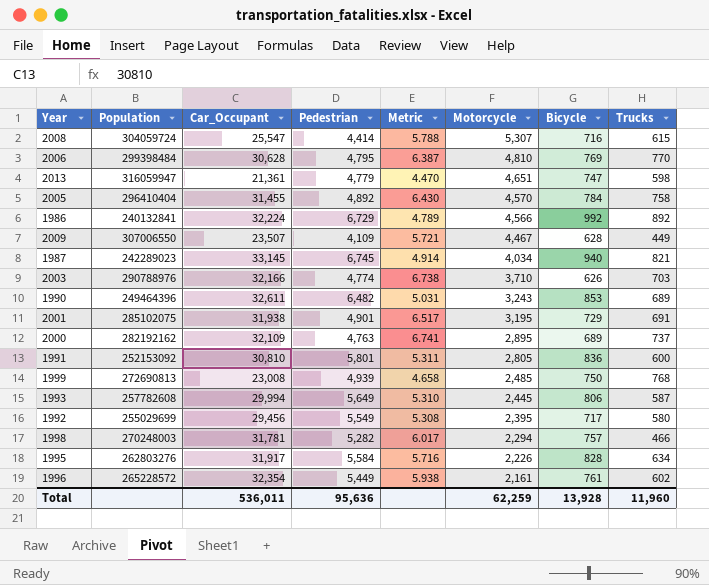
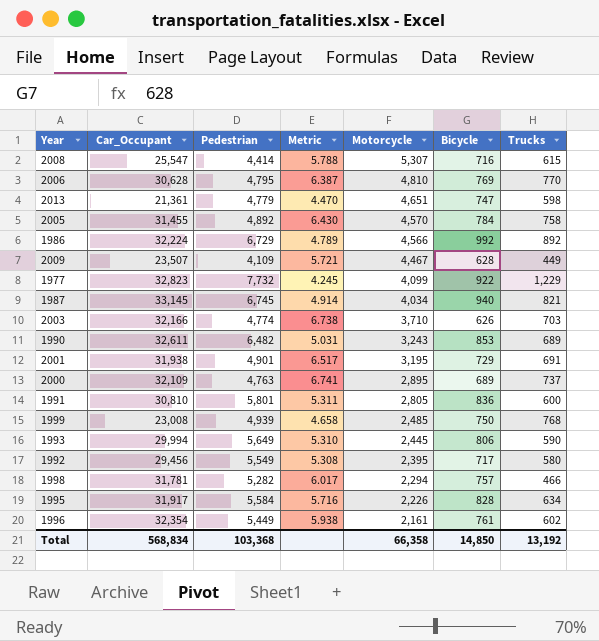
column Population | position: 2 -> none
row 1977: none -> 32,823 | 7,732 | 4.245 | 4,099 | 922 | 1,229
1993 | Trucks: 587 -> 590
Total | Car_Occupant: 536,011 -> 568,834
Total | Pedestrian: 95,636 -> 103,368
Total | Motorcycle: 62,259 -> 66,358
Total | Bicycle: 13,928 -> 14,850
Total | Trucks: 11,960 -> 13,192

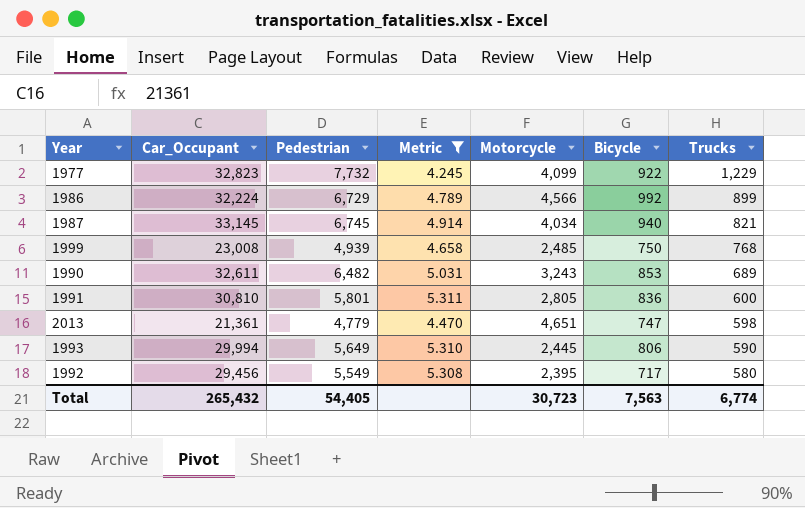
filter: none -> Metric <= 5.311
row order: Motorcycle descending -> Trucks descending
1986 | Trucks: 892 -> 899
Total | Car_Occupant: 568,834 -> 265,432
Total | Pedestrian: 103,368 -> 54,405
Total | Motorcycle: 66,358 -> 30,723
Total | Bicycle: 14,850 -> 7,563
Total | Trucks: 13,192 -> 6,774

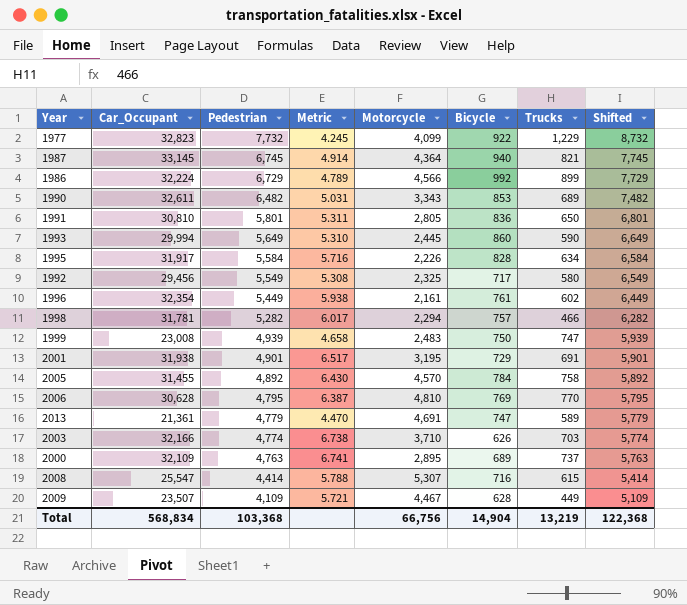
filter: Metric <= 5.311 -> none
row order: Trucks descending -> Pedestrian descending
column Shifted | formula: none -> [Pedestrian] + 1000
1987 | Motorcycle: 4,034 -> 4,364
1990 | Motorcycle: 3,243 -> 3,343
1991 | Trucks: 600 -> 650
1993 | Bicycle: 806 -> 860
1992 | Motorcycle: 2,395 -> 2,325
1999 | Motorcycle: 2,485 -> 2,483
1999 | Trucks: 768 -> 747
2013 | Motorcycle: 4,651 -> 4,691
2013 | Trucks: 598 -> 589
Total | Car_Occupant: 265,432 -> 568,834
Total | Pedestrian: 54,405 -> 103,368
Total | Motorcycle: 30,723 -> 66,756
Total | Bicycle: 7,563 -> 14,904
Total | Trucks: 6,774 -> 13,219

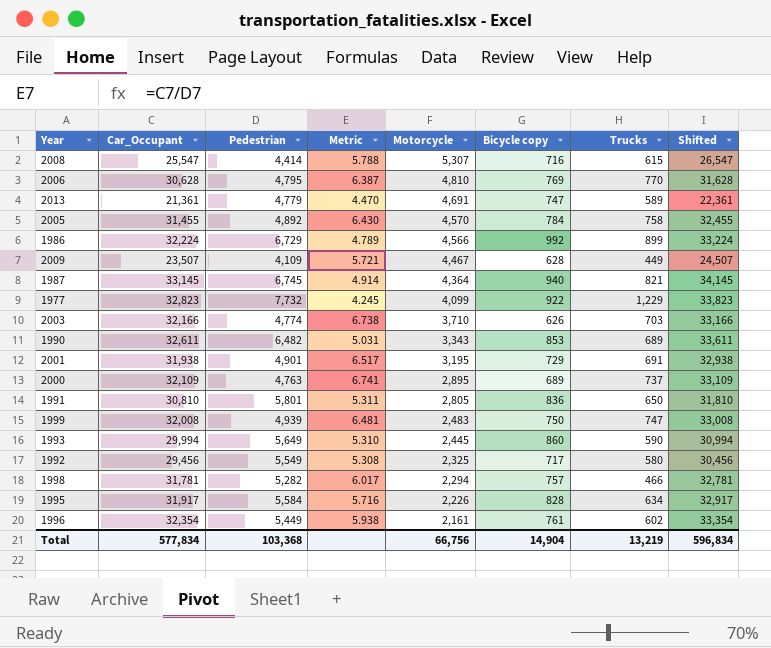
row order: Pedestrian descending -> Motorcycle descending
column name: Bicycle -> Bicycle copy
column Shifted | formula: [Pedestrian] + 1000 -> [Car_Occupant] + 1000
1999 | Car_Occupant: 23,008 -> 32,008
1999 | Metric: 4.658 -> 6.481
Total | Car_Occupant: 568,834 -> 577,834
Total | Shifted: 122,368 -> 596,834

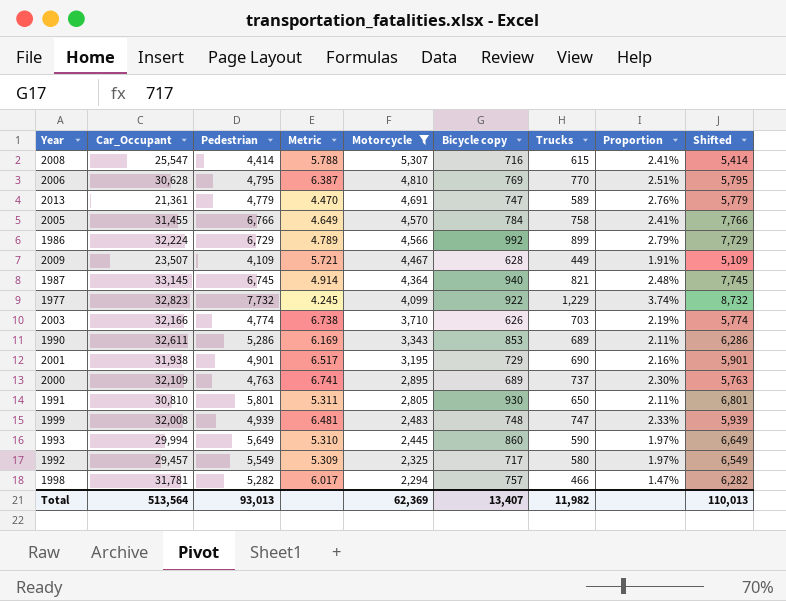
filter: none -> Motorcycle >= 2,294
column Proportion | formula: none -> [Trucks] / [Car_Occupant]
column Shifted | formula: [Car_Occupant] + 1000 -> [Pedestrian] + 1000
2005 | Pedestrian: 4,892 -> 6,766
2005 | Metric: 6.430 -> 4.649
1990 | Pedestrian: 6,482 -> 5,286
1990 | Metric: 5.031 -> 6.169
2001 | Trucks: 691 -> 690
1991 | Bicycle copy: 836 -> 930
1999 | Bicycle copy: 750 -> 748
1992 | Car_Occupant: 29,456 -> 29,457
1992 | Metric: 5.308 -> 5.309
Total | Car_Occupant: 577,834 -> 513,564
Total | Pedestrian: 103,368 -> 93,013
Total | Motorcycle: 66,756 -> 62,369
Total | Bicycle copy: 14,904 -> 13,407
Total | Trucks: 13,219 -> 11,982
Total | Shifted: 596,834 -> 110,013

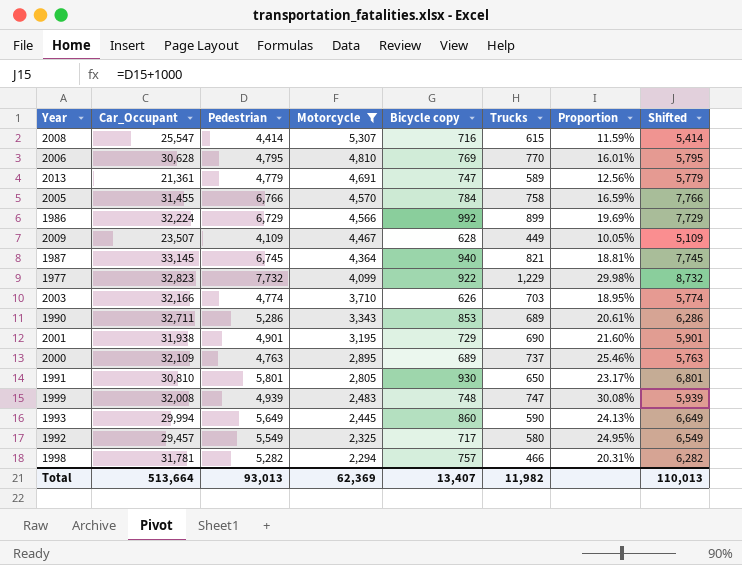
column Metric | formula: [Car_Occupant] / [Pedestrian] -> none
column Proportion | formula: [Trucks] / [Car_Occupant] -> [Trucks] / [Motorcycle]
1990 | Car_Occupant: 32,611 -> 32,711
Total | Car_Occupant: 513,564 -> 513,664

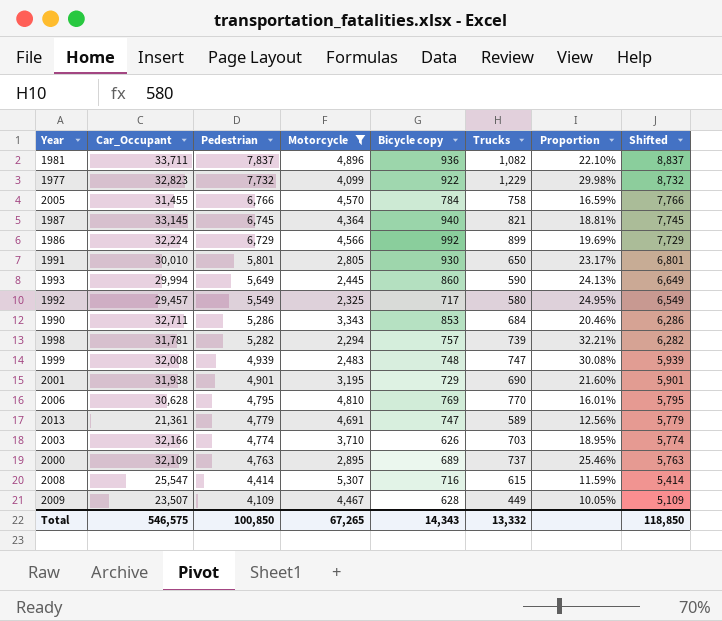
row order: Motorcycle descending -> Pedestrian descending
row 1981: none -> 33,711 | 7,837 | 4,896 | 936 | 1,082 | 22.10% | 8,837
1991 | Car_Occupant: 30,810 -> 30,010
1990 | Trucks: 689 -> 684
1990 | Proportion: 20.61% -> 20.46%
1998 | Trucks: 466 -> 739
1998 | Proportion: 20.31% -> 32.21%
Total | Car_Occupant: 513,664 -> 546,575
Total | Pedestrian: 93,013 -> 100,850
Total | Motorcycle: 62,369 -> 67,265
Total | Bicycle copy: 13,407 -> 14,343
Total | Trucks: 11,982 -> 13,332
Total | Shifted: 110,013 -> 118,850

